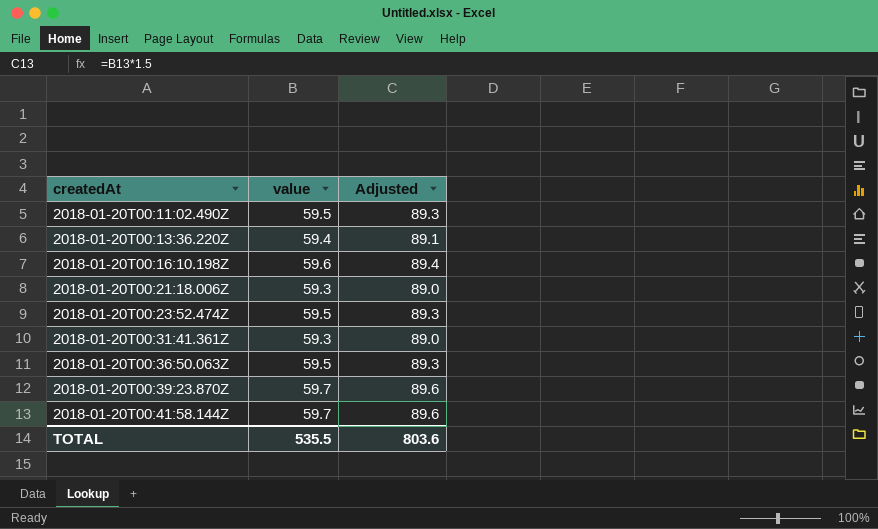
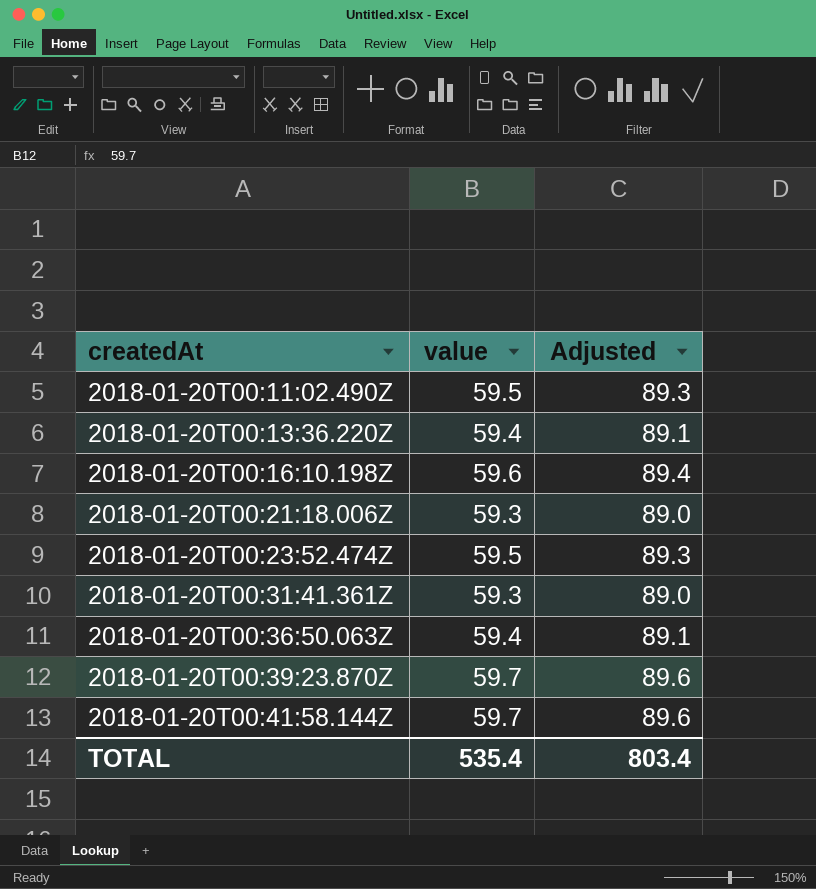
2018-01-20T00:36:50.063Z | value: 59.5 -> 59.4
2018-01-20T00:36:50.063Z | Adjusted: 89.3 -> 89.1
TOTAL | value: 535.5 -> 535.4
TOTAL | Adjusted: 803.6 -> 803.4

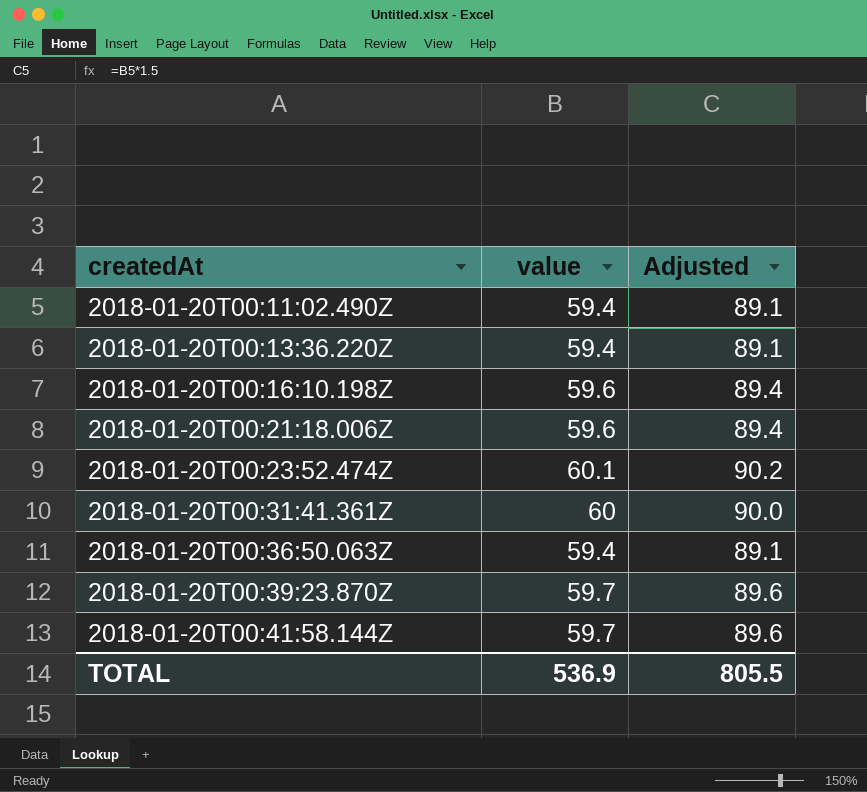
2018-01-20T00:11:02.490Z | value: 59.5 -> 59.4
2018-01-20T00:11:02.490Z | Adjusted: 89.3 -> 89.1
2018-01-20T00:21:18.006Z | value: 59.3 -> 59.6
2018-01-20T00:21:18.006Z | Adjusted: 89.0 -> 89.4
2018-01-20T00:23:52.474Z | value: 59.5 -> 60.1
2018-01-20T00:23:52.474Z | Adjusted: 89.3 -> 90.2
2018-01-20T00:31:41.361Z | value: 59.3 -> 60
2018-01-20T00:31:41.361Z | Adjusted: 89.0 -> 90.0
TOTAL | value: 535.4 -> 536.9
TOTAL | Adjusted: 803.4 -> 805.5

